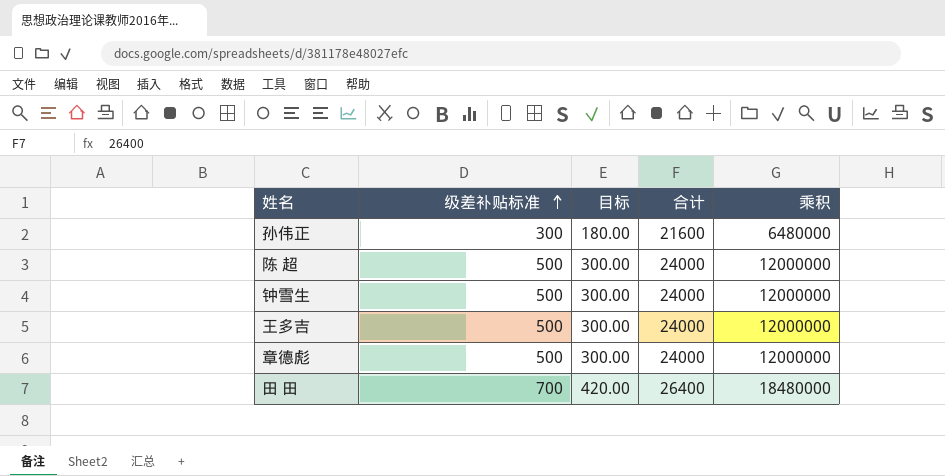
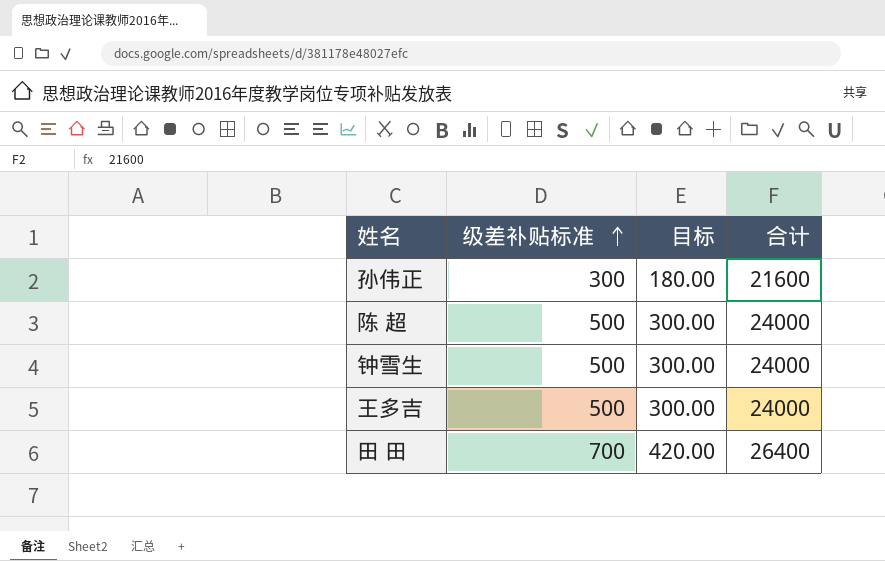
column 乘积 | formula: [级差补贴标准] * [合计] -> none
row 章德彪: 500 | 300.00 | 24000 | 12000000 -> none

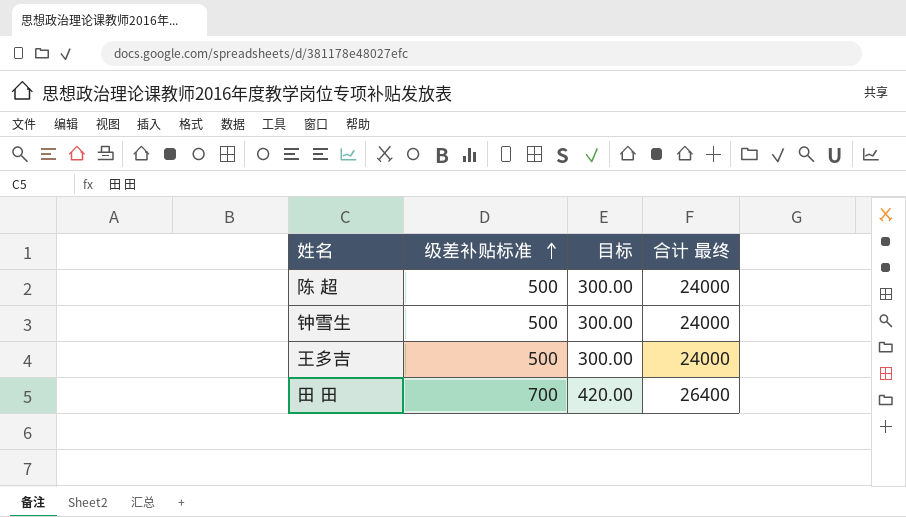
column name: 合计 -> 合计 最终
row 孙伟正: 300 | 180.00 | 21600 -> none

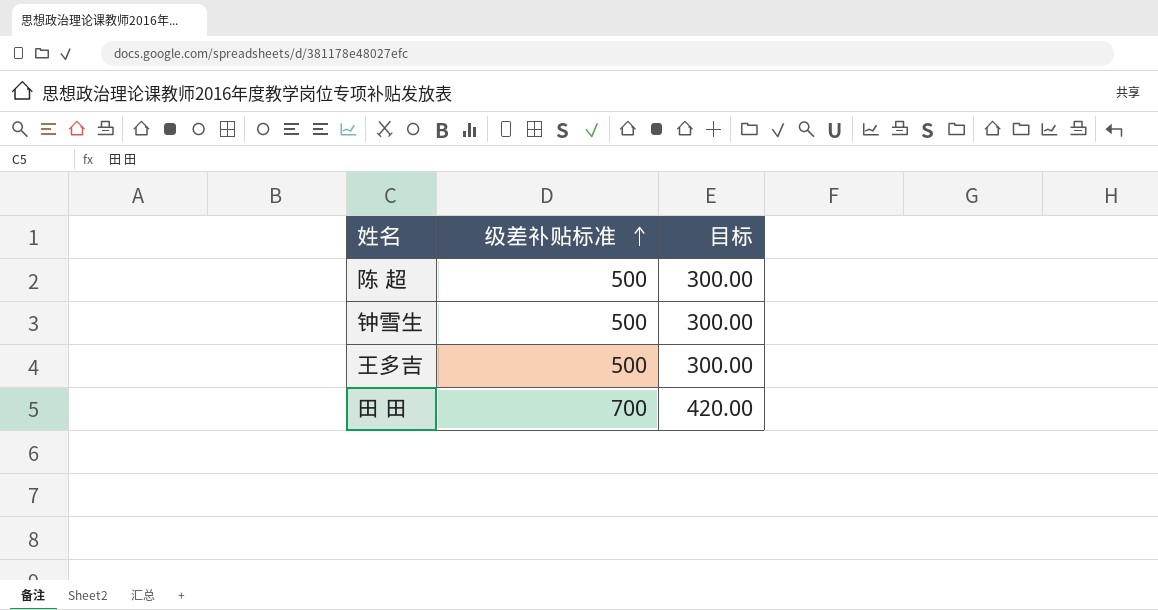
column 合计 最终 | position: 4 -> none

